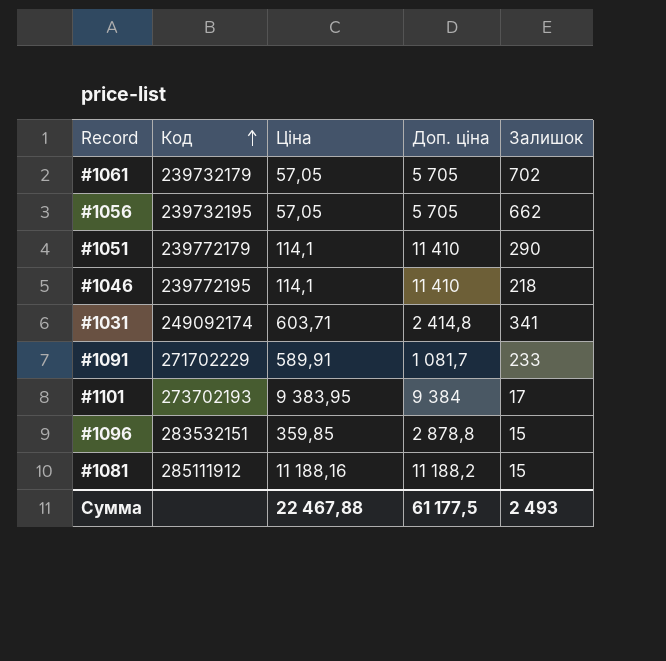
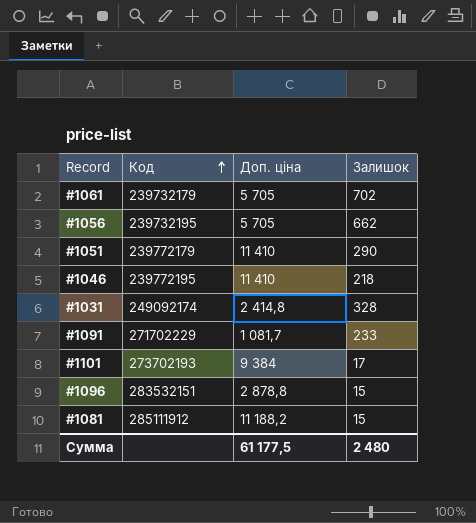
column Ціна | position: 3 -> none
#1031 | Залишок: 341 -> 328
Сумма | Залишок: 2 493 -> 2 480

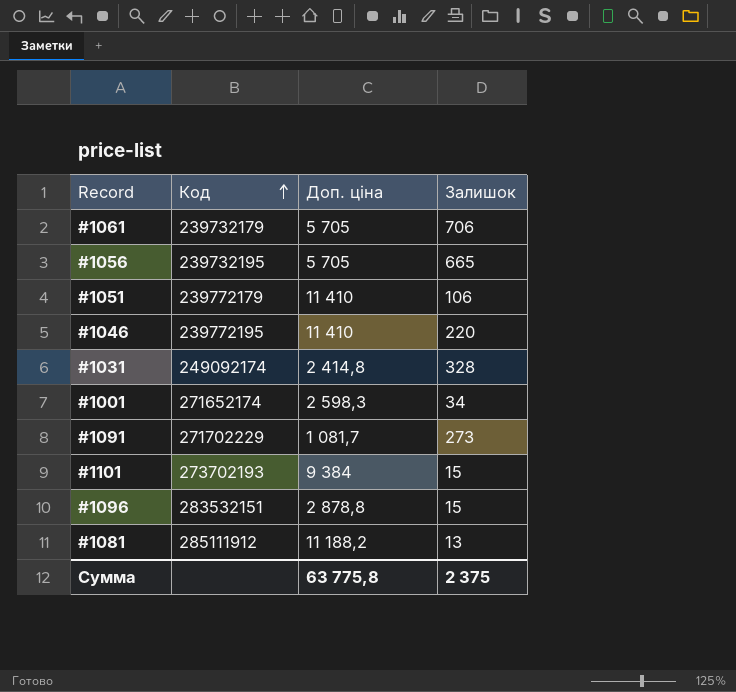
#1061 | Залишок: 702 -> 706
#1056 | Залишок: 662 -> 665
#1051 | Залишок: 290 -> 106
#1046 | Залишок: 218 -> 220
row #1001: none -> 271652174 | 2 598,3 | 34
#1091 | Залишок: 233 -> 273
#1101 | Залишок: 17 -> 15
#1081 | Залишок: 15 -> 13
Сумма | Доп. ціна: 61 177,5 -> 63 775,8
Сумма | Залишок: 2 480 -> 2 375

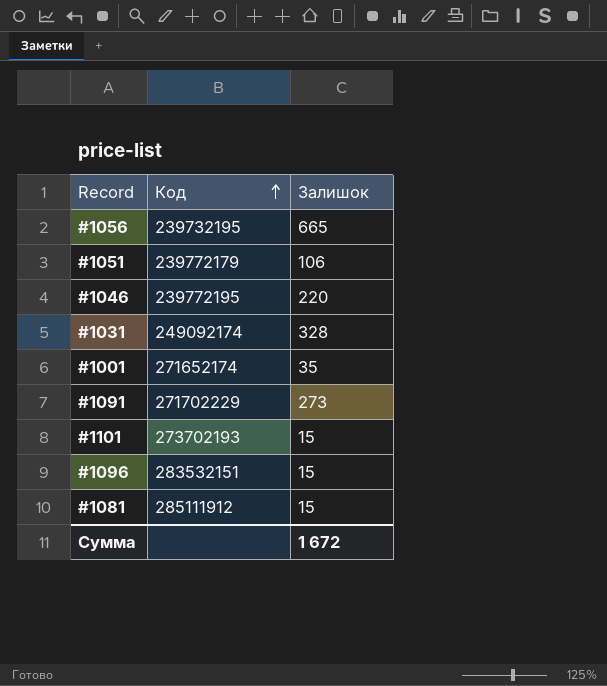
column Доп. ціна | position: 3 -> none
row #1061: 239732179 | 5 705 | 706 -> none
#1001 | Залишок: 34 -> 35
#1081 | Залишок: 13 -> 15
Сумма | Залишок: 2 375 -> 1 672

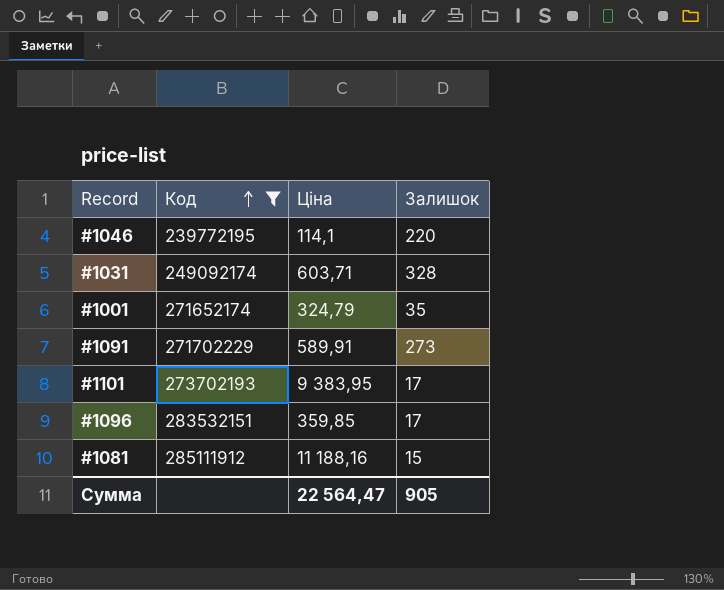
filter: none -> Код >= 239772195
column Ціна | position: none -> 3
#1101 | Залишок: 15 -> 17
#1096 | Залишок: 15 -> 17
Сумма | Залишок: 1 672 -> 905

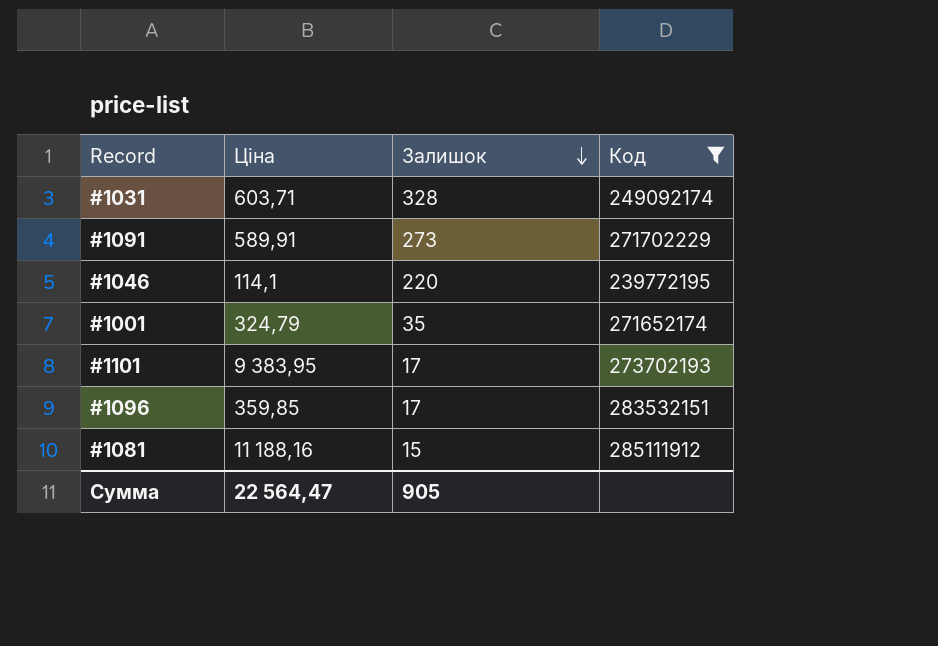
row order: Код ascending -> Залишок descending
column Код | position: 2 -> 4

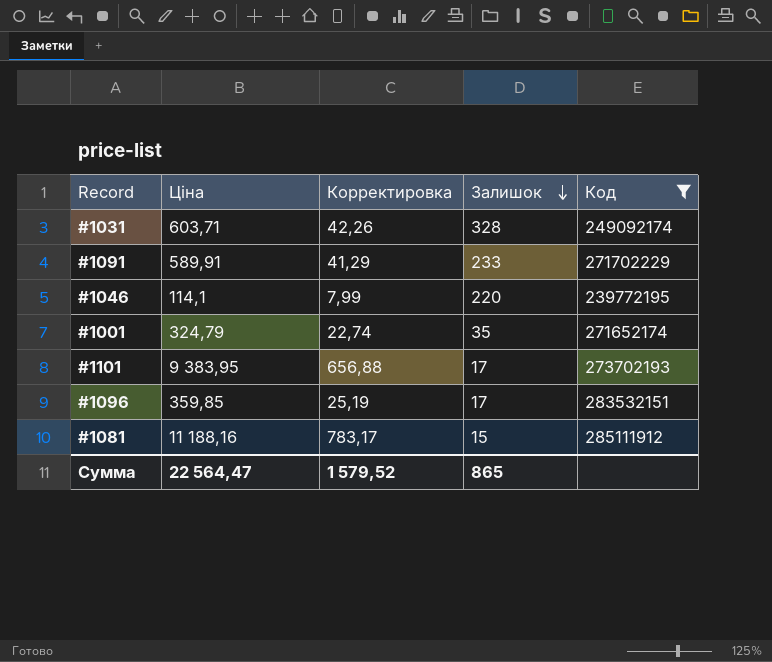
column Корректировка | formula: none -> [Ціна] * 0,07
#1091 | Залишок: 273 -> 233
Сумма | Залишок: 905 -> 865

